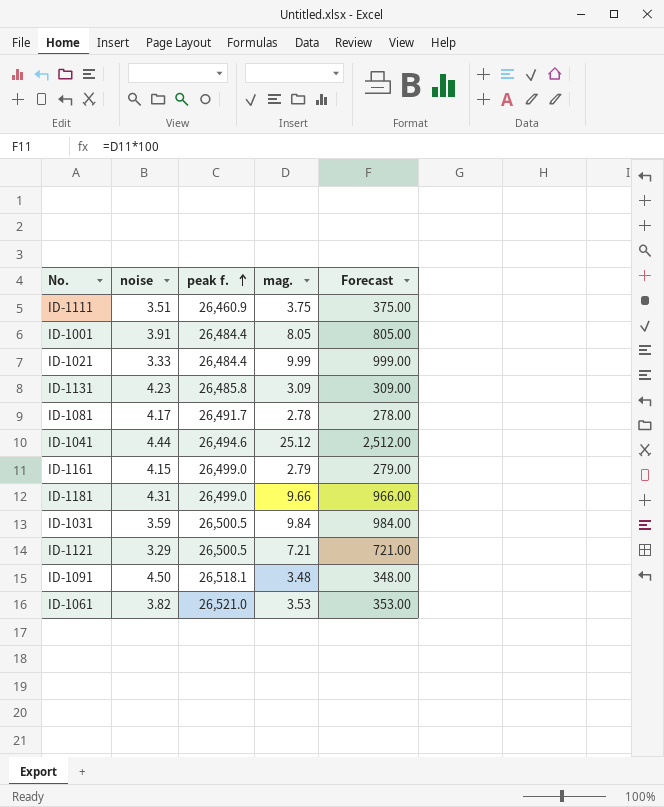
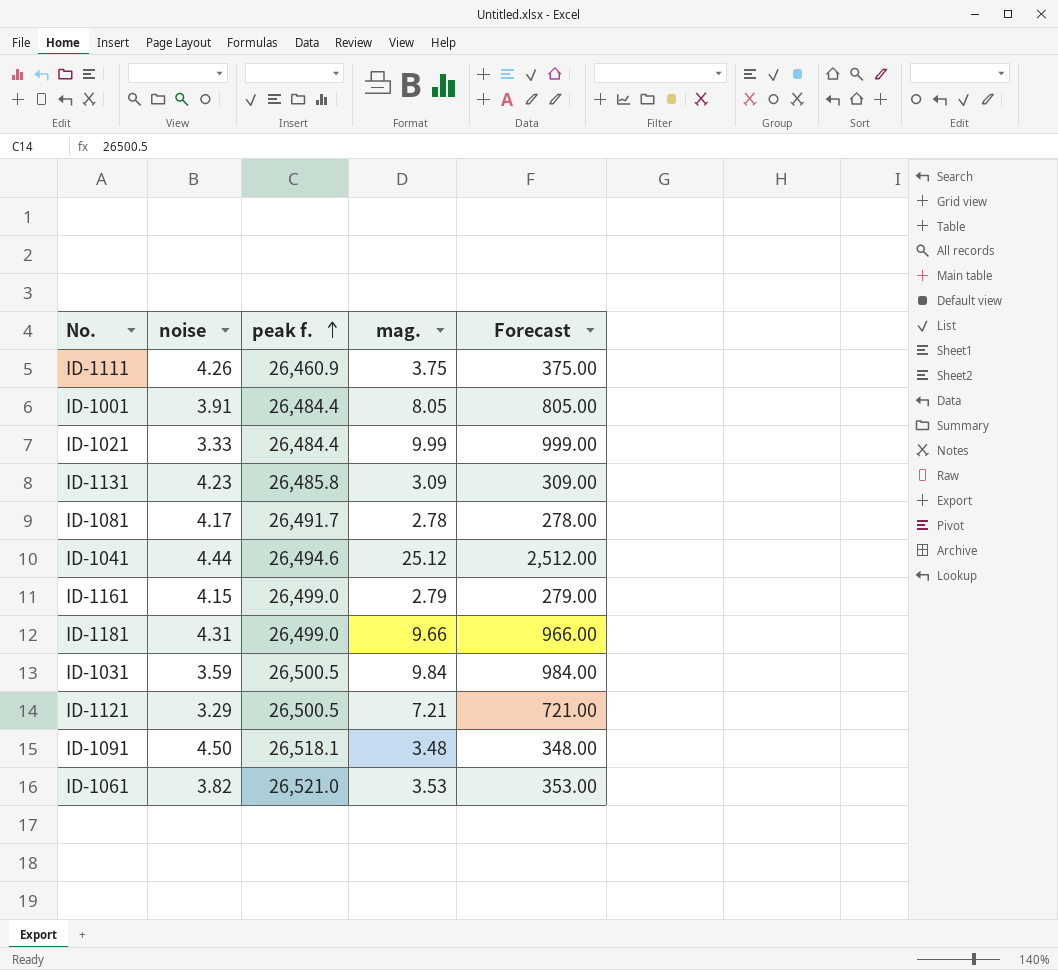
ID-1111 | noise: 3.51 -> 4.26

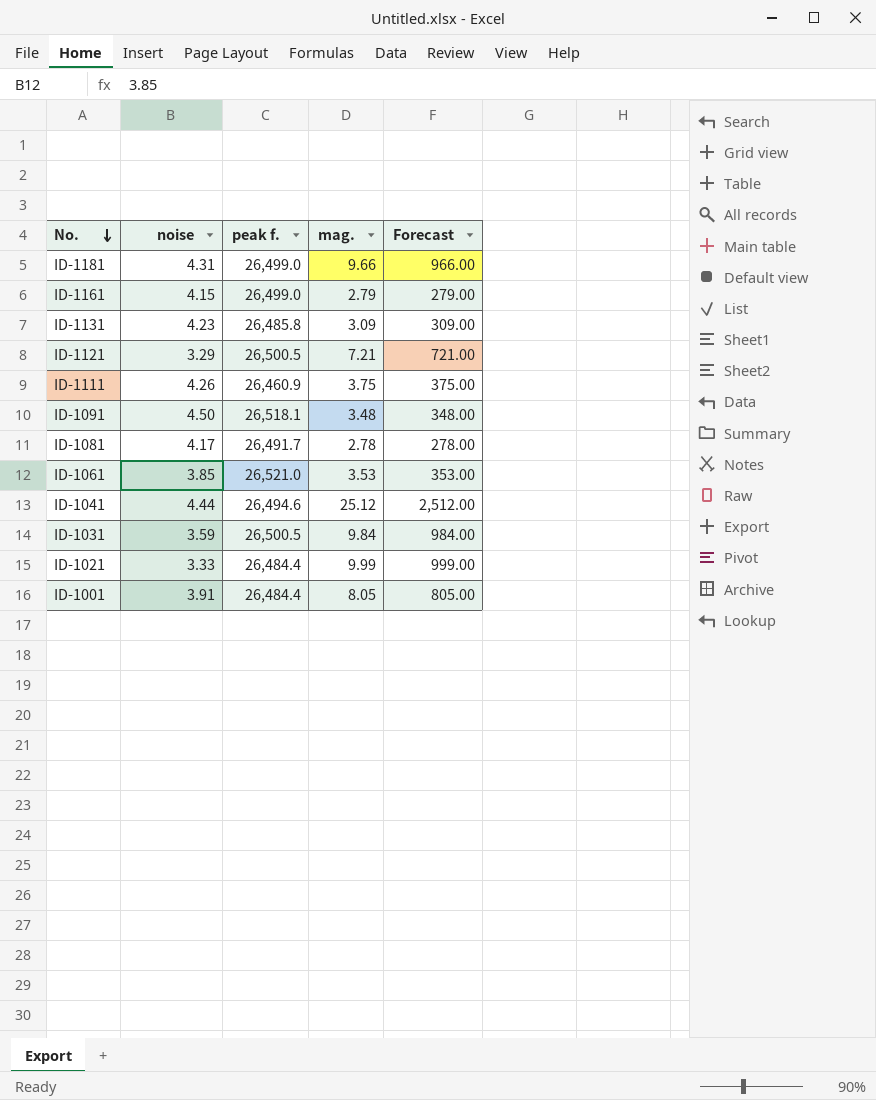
row order: peak f. ascending -> No. descending
ID-1061 | noise: 3.82 -> 3.85

